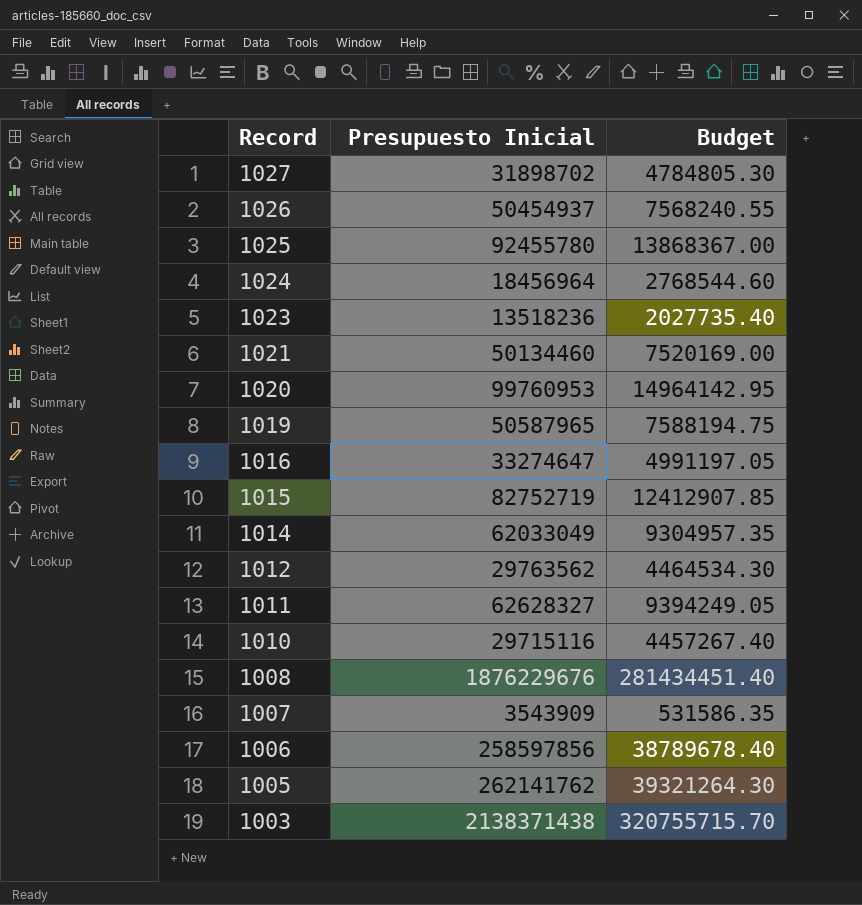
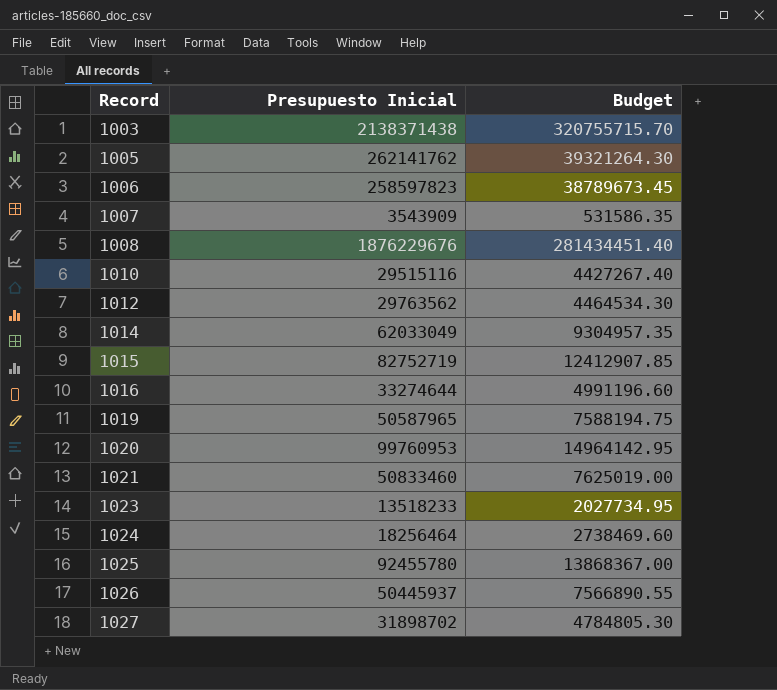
row order: Record descending -> Record ascending
row 1011: 62628327 | 9394249.05 -> none
1006 | Presupuesto Inicial: 258597856 -> 258597823
1006 | Budget: 38789678.40 -> 38789673.45
1010 | Presupuesto Inicial: 29715116 -> 29515116
1010 | Budget: 4457267.40 -> 4427267.40
1016 | Presupuesto Inicial: 33274647 -> 33274644
1016 | Budget: 4991197.05 -> 4991196.60
1021 | Presupuesto Inicial: 50134460 -> 50833460
1021 | Budget: 7520169.00 -> 7625019.00
1023 | Presupuesto Inicial: 13518236 -> 13518233
1023 | Budget: 2027735.40 -> 2027734.95
1024 | Presupuesto Inicial: 18456964 -> 18256464
1024 | Budget: 2768544.60 -> 2738469.60
1026 | Presupuesto Inicial: 50454937 -> 50445937
1026 | Budget: 7568240.55 -> 7566890.55

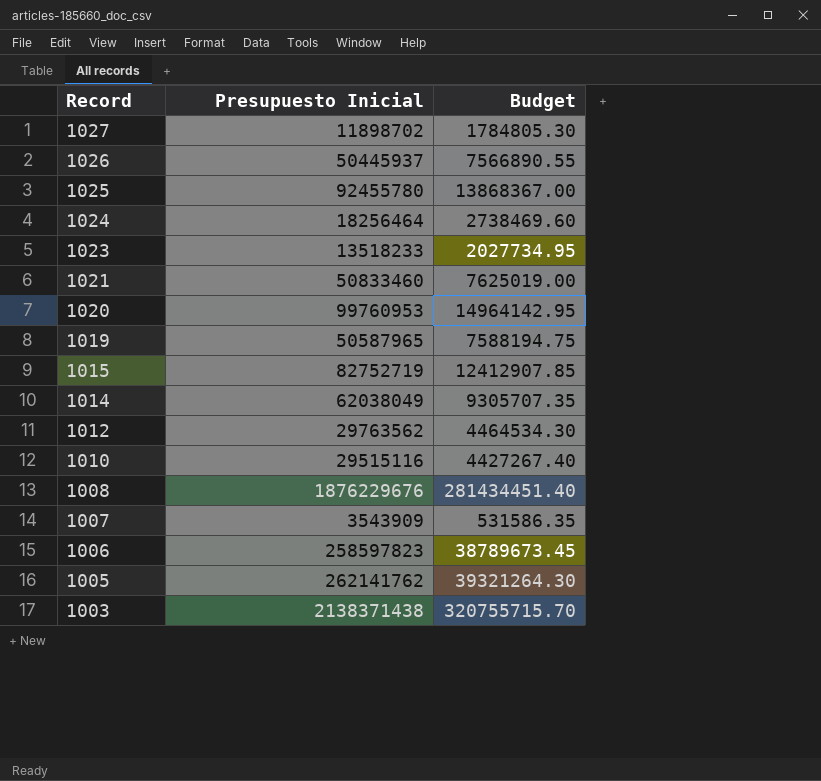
row order: Record ascending -> Record descending
row 1016: 33274644 | 4991196.60 -> none
1027 | Presupuesto Inicial: 31898702 -> 11898702
1027 | Budget: 4784805.30 -> 1784805.30
1014 | Presupuesto Inicial: 62033049 -> 62038049
1014 | Budget: 9304957.35 -> 9305707.35

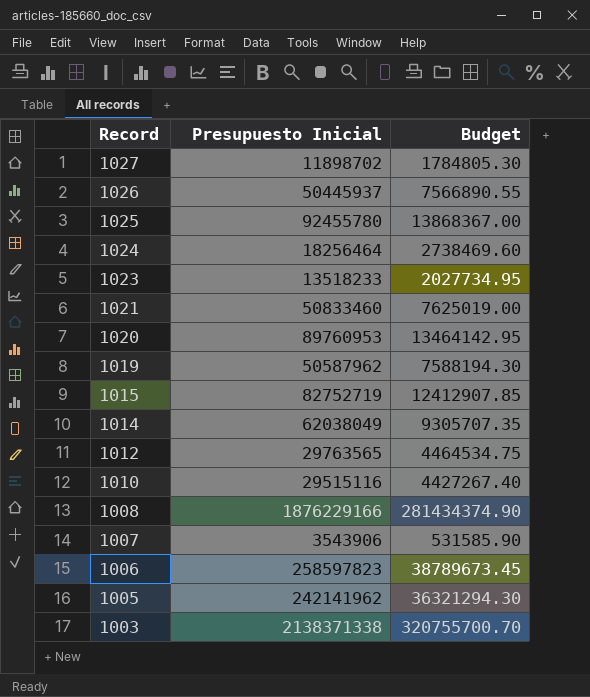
1020 | Presupuesto Inicial: 99760953 -> 89760953
1020 | Budget: 14964142.95 -> 13464142.95
1019 | Presupuesto Inicial: 50587965 -> 50587962
1019 | Budget: 7588194.75 -> 7588194.30
1012 | Presupuesto Inicial: 29763562 -> 29763565
1012 | Budget: 4464534.30 -> 4464534.75
1008 | Presupuesto Inicial: 1876229676 -> 1876229166
1008 | Budget: 281434451.40 -> 281434374.90
1007 | Presupuesto Inicial: 3543909 -> 3543906
1007 | Budget: 531586.35 -> 531585.90
1005 | Presupuesto Inicial: 262141762 -> 242141962
1005 | Budget: 39321264.30 -> 36321294.30
1003 | Presupuesto Inicial: 2138371438 -> 2138371338
1003 | Budget: 320755715.70 -> 320755700.70

